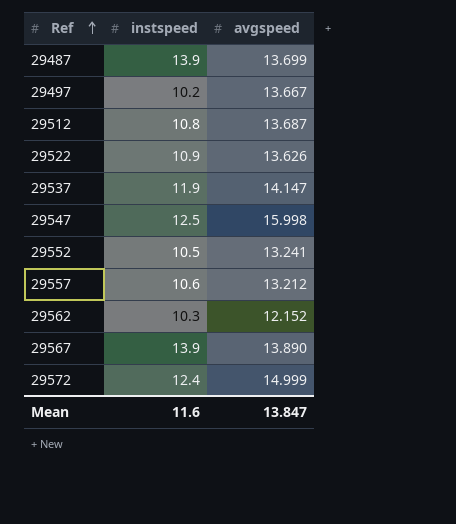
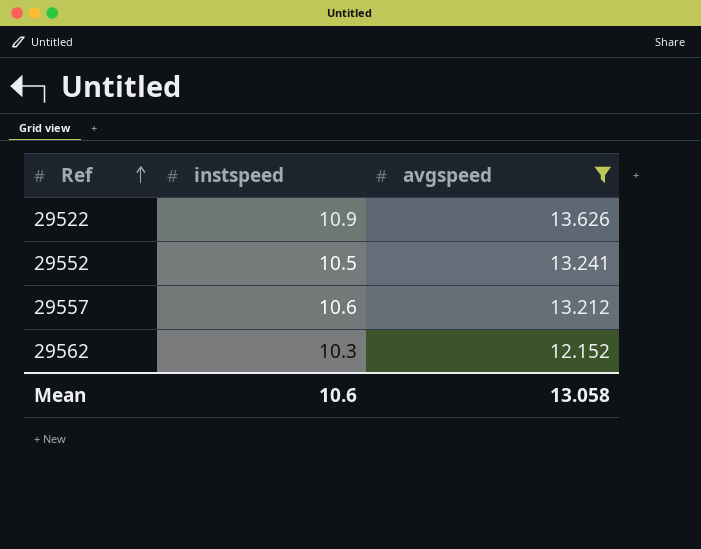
filter: none -> avgspeed <= 13.626
Mean | instspeed: 11.6 -> 10.6
Mean | avgspeed: 13.847 -> 13.058

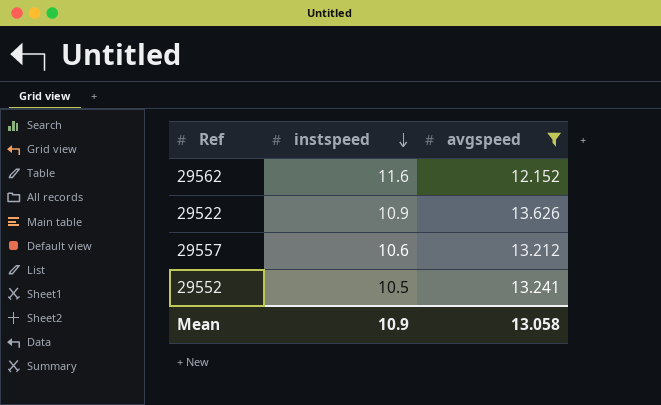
row order: Ref ascending -> instspeed descending
29562 | instspeed: 10.3 -> 11.6
Mean | instspeed: 10.6 -> 10.9

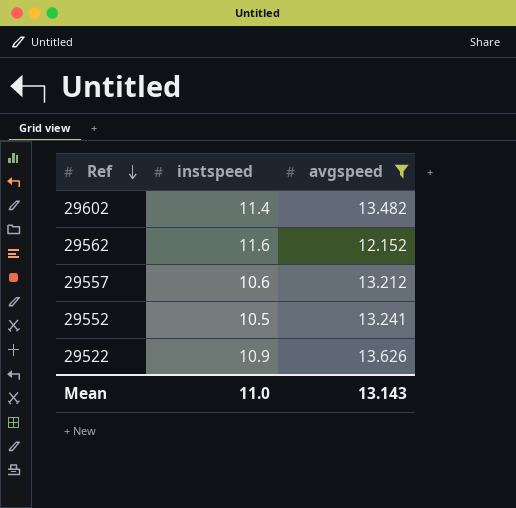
row order: instspeed descending -> Ref descending
row 29602: none -> 11.4 | 13.482
Mean | instspeed: 10.9 -> 11.0
Mean | avgspeed: 13.058 -> 13.143

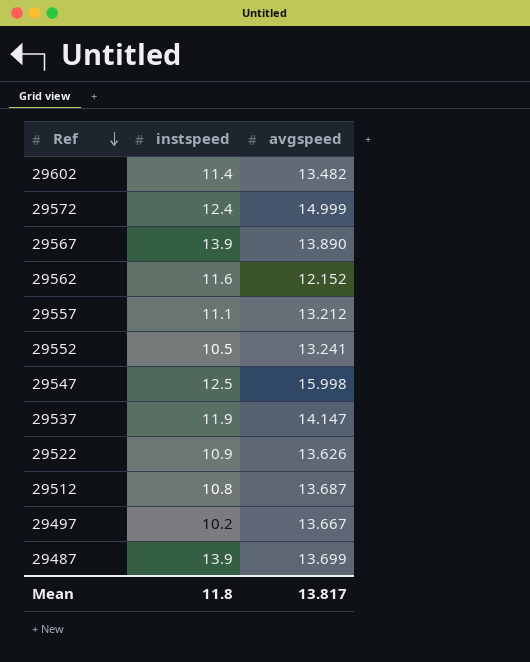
filter: avgspeed <= 13.626 -> none
29557 | instspeed: 10.6 -> 11.1
Mean | instspeed: 11.0 -> 11.8
Mean | avgspeed: 13.143 -> 13.817

